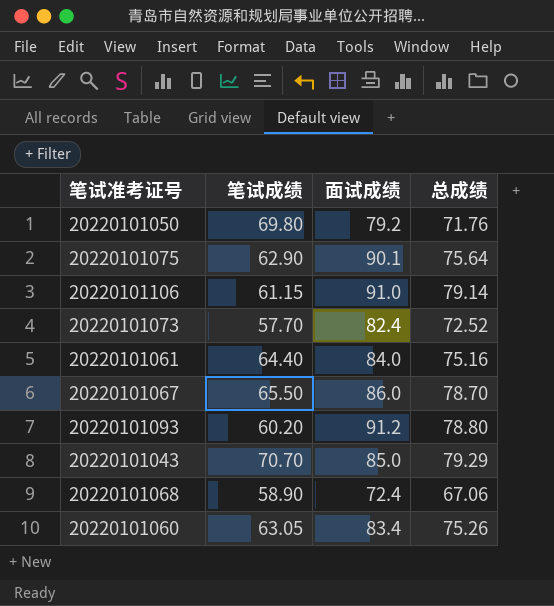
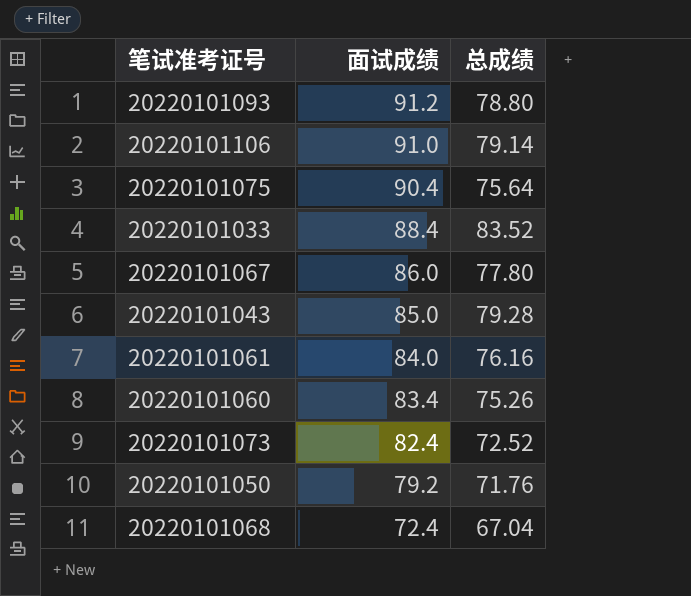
row order: none -> 面试成绩 descending
column 笔试成绩 | position: 2 -> none
20220101075 | 面试成绩: 90.1 -> 90.4
row 20220101033: none -> 88.4 | 83.52
20220101067 | 总成绩: 78.70 -> 77.80
20220101043 | 总成绩: 79.29 -> 79.28
20220101061 | 总成绩: 75.16 -> 76.16
20220101068 | 总成绩: 67.06 -> 67.04

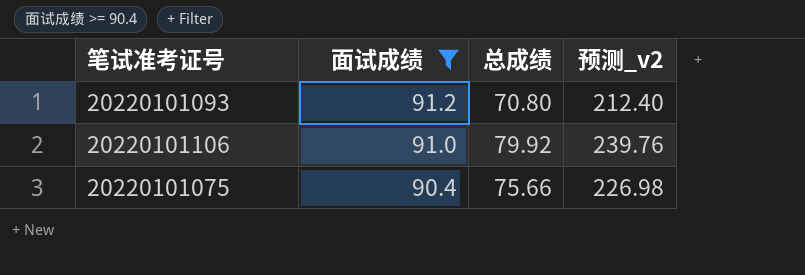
filter: none -> 面试成绩 >= 90.4
column 预测_v2 | formula: none -> [总成绩] * 3
20220101093 | 总成绩: 78.80 -> 70.80
20220101106 | 总成绩: 79.14 -> 79.92
20220101075 | 总成绩: 75.64 -> 75.66

